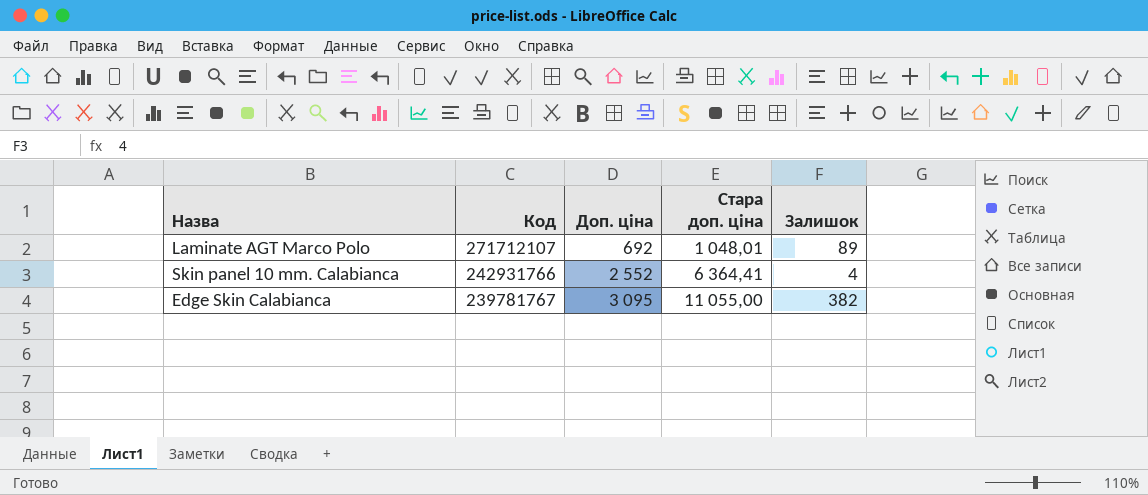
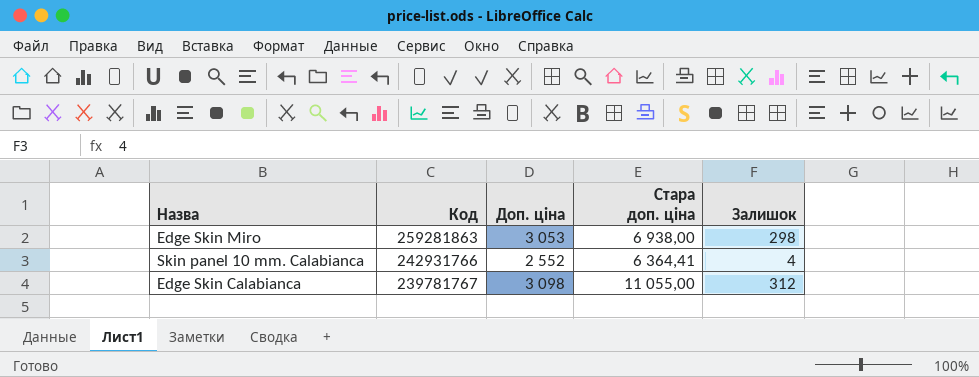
row Laminate AGT Marco Polo: 271712107 | 692 | 1 048,01 | 89 -> none
row Edge Skin Miro: none -> 259281863 | 3 053 | 6 938,00 | 298
Edge Skin Calabianca | Доп. ціна: 3 095 -> 3 098
Edge Skin Calabianca | Залишок: 382 -> 312

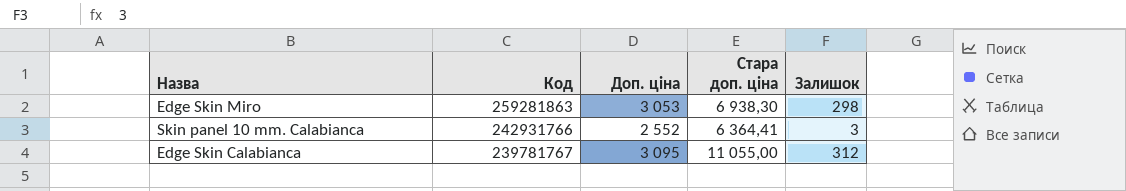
Edge Skin Miro | Стара доп. ціна: 6 938,00 -> 6 938,30
Skin panel 10 mm. Calabianca | Залишок: 4 -> 3
Edge Skin Calabianca | Доп. ціна: 3 098 -> 3 095

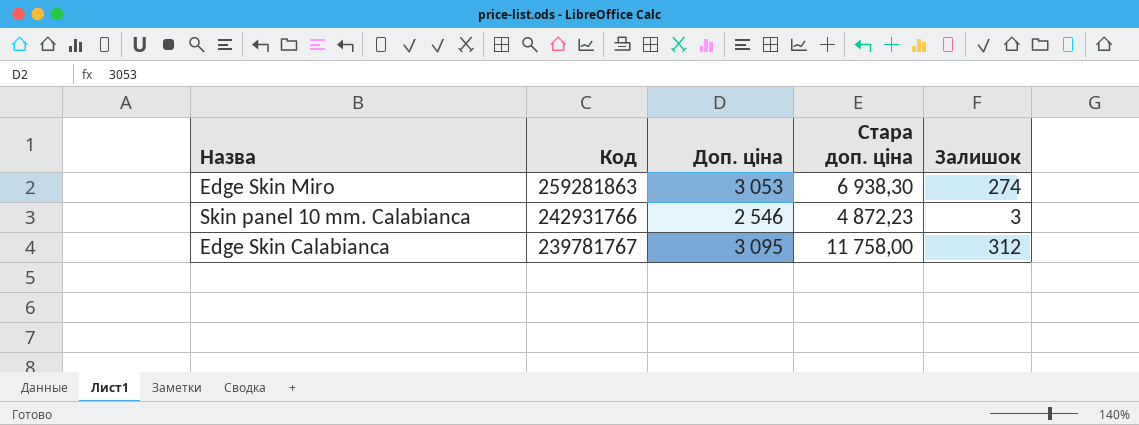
Edge Skin Miro | Залишок: 298 -> 274
Skin panel 10 mm. Calabianca | Доп. ціна: 2 552 -> 2 546
Skin panel 10 mm. Calabianca | Стара доп. ціна: 6 364,41 -> 4 872,23
Edge Skin Calabianca | Стара доп. ціна: 11 055,00 -> 11 758,00

